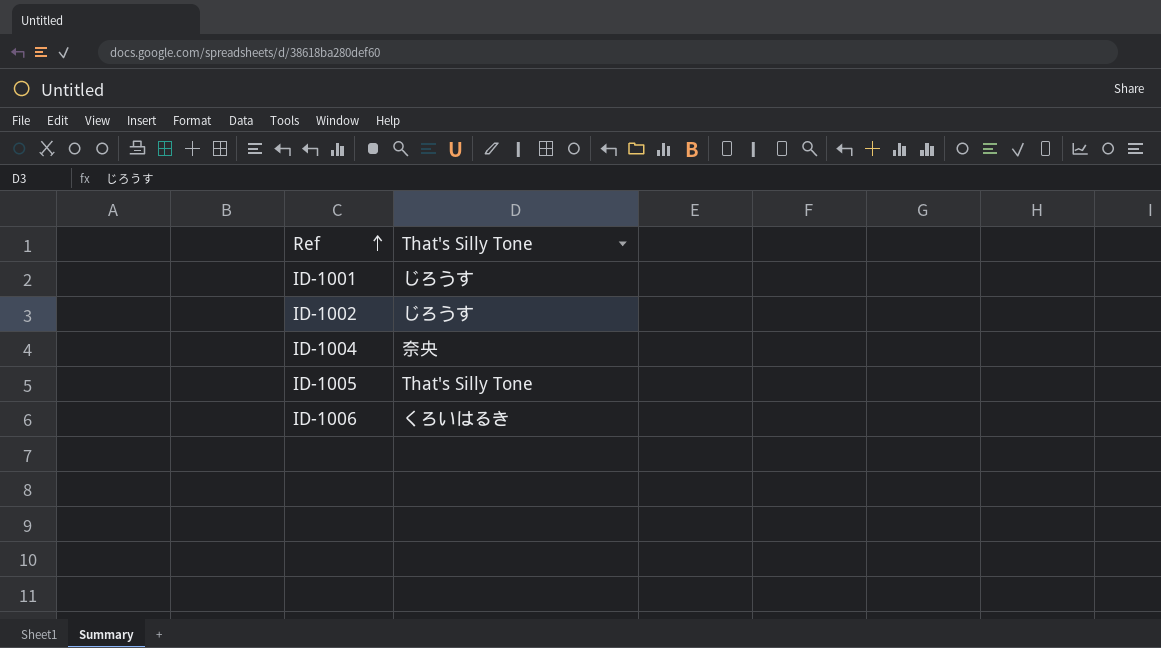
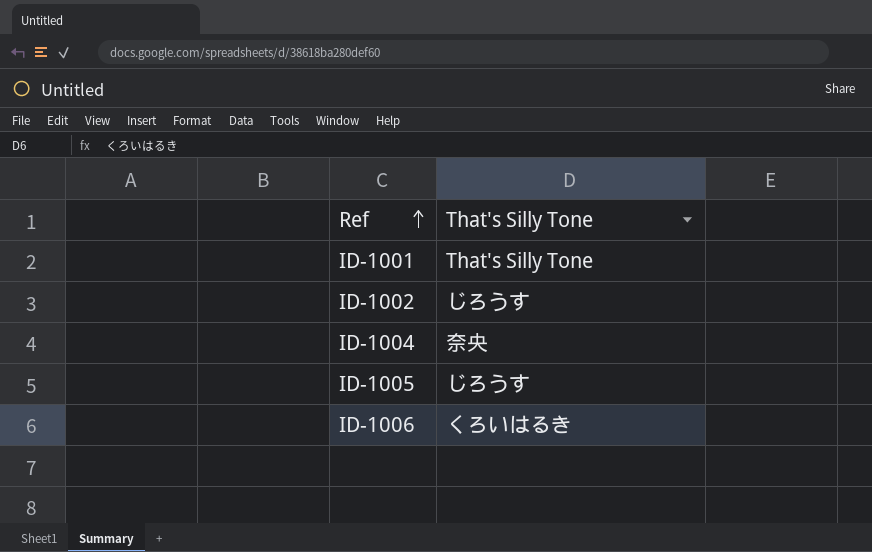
ID-1001 | That's Silly Tone: じろうす -> That's Silly Tone
ID-1005 | That's Silly Tone: That's Silly Tone -> じろうす

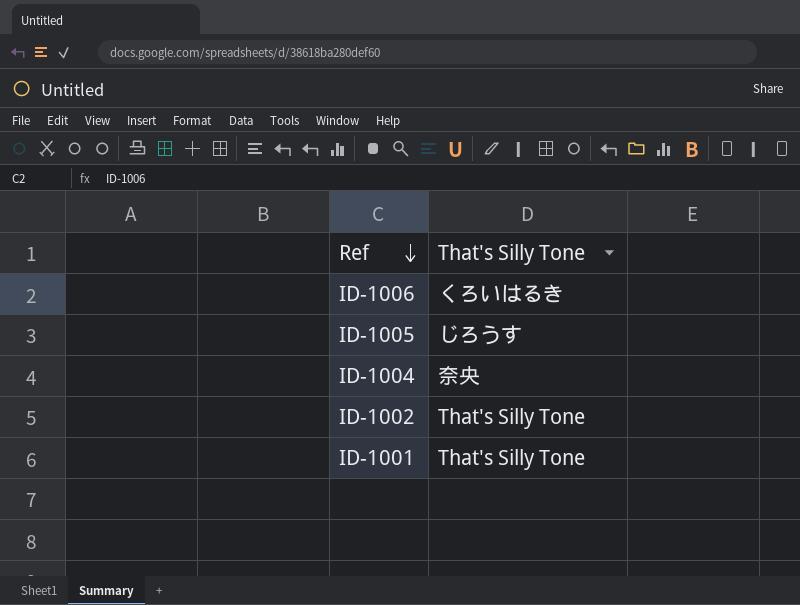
row order: Ref ascending -> Ref descending
ID-1002 | That's Silly Tone: じろうす -> That's Silly Tone

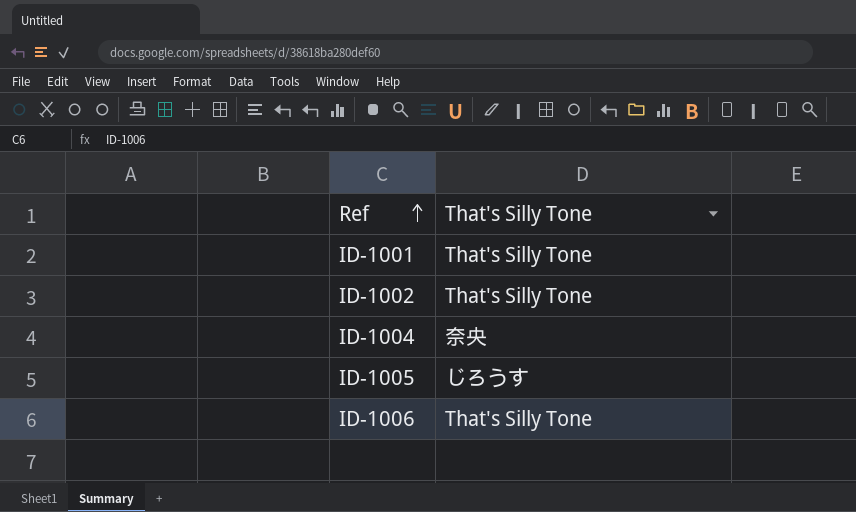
row order: Ref descending -> Ref ascending
ID-1006 | That's Silly Tone: くろいはるき -> That's Silly Tone

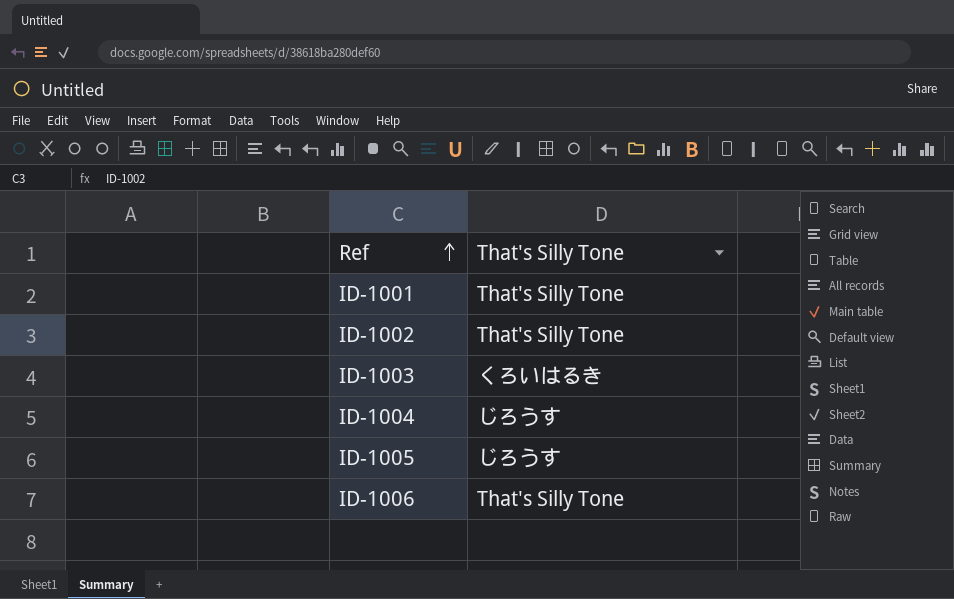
row ID-1003: none -> くろいはるき
ID-1004 | That's Silly Tone: 奈央 -> じろうす

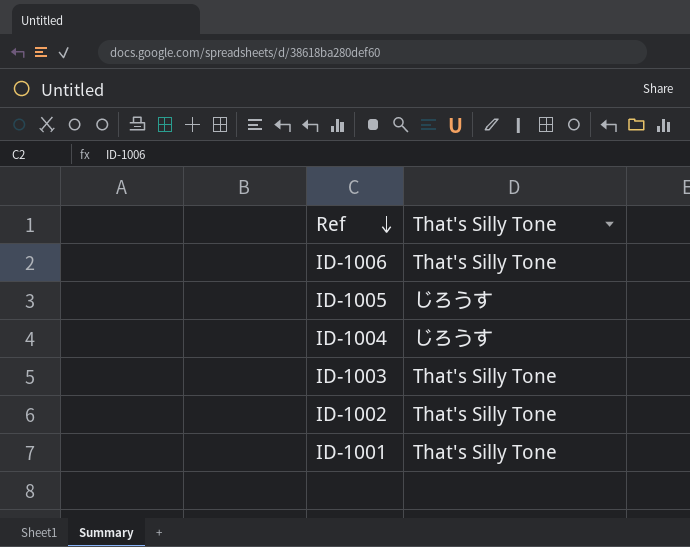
row order: Ref ascending -> Ref descending
ID-1003 | That's Silly Tone: くろいはるき -> That's Silly Tone

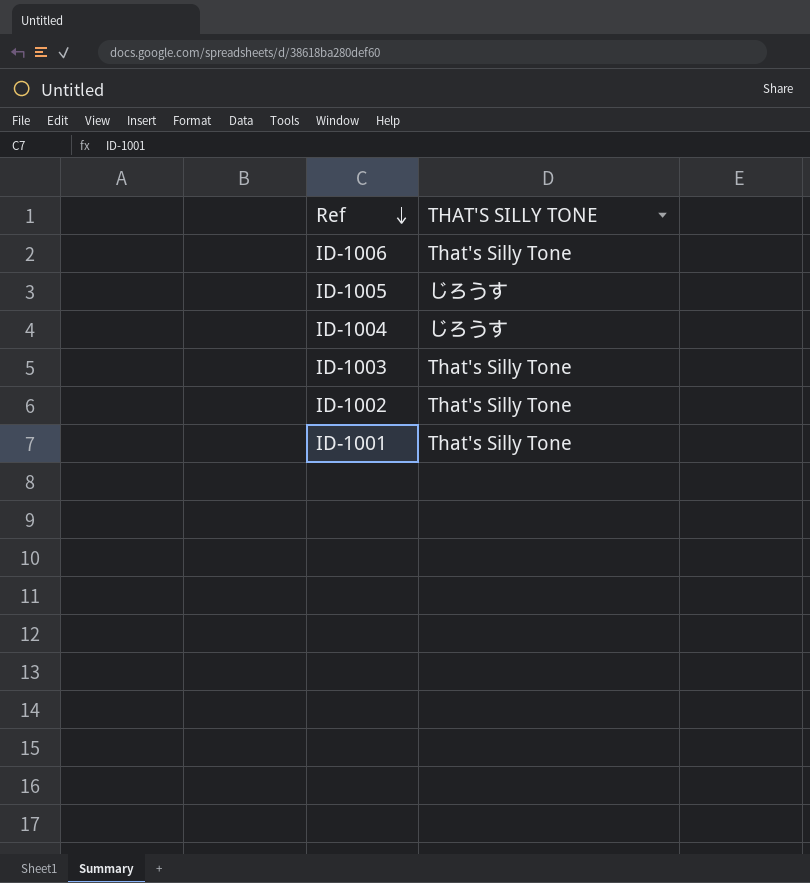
column name: That's Silly Tone -> THAT'S SILLY TONE

